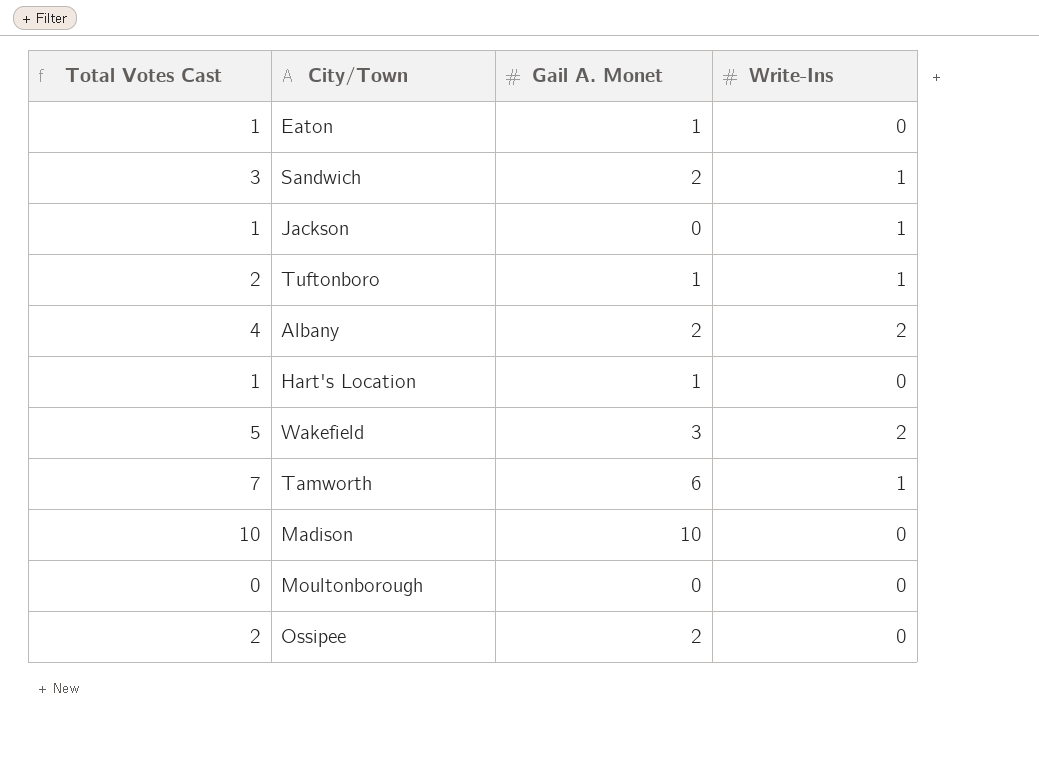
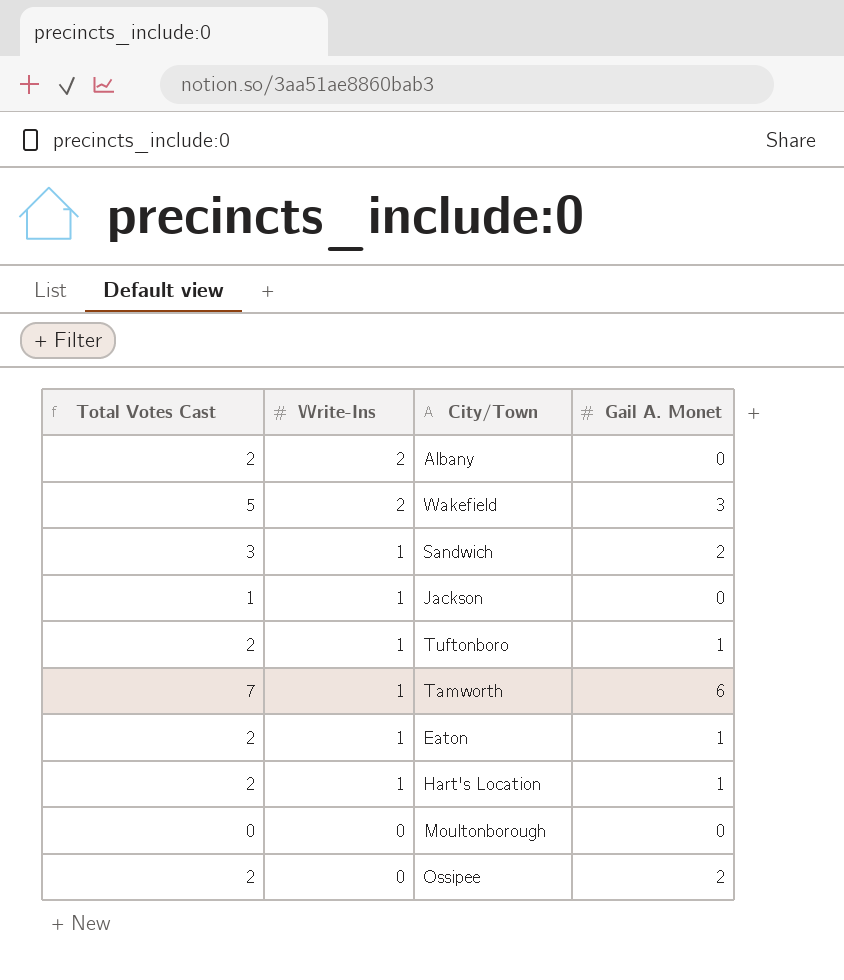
row order: none -> Write-Ins descending
column Write-Ins | position: 4 -> 2
row Madison: 10 | 10 | 0 -> none
Albany | Total Votes Cast: 4 -> 2
Albany | Gail A. Monet: 2 -> 0
Eaton | Total Votes Cast: 1 -> 2
Eaton | Write-Ins: 0 -> 1
Hart's Location | Total Votes Cast: 1 -> 2
Hart's Location | Write-Ins: 0 -> 1

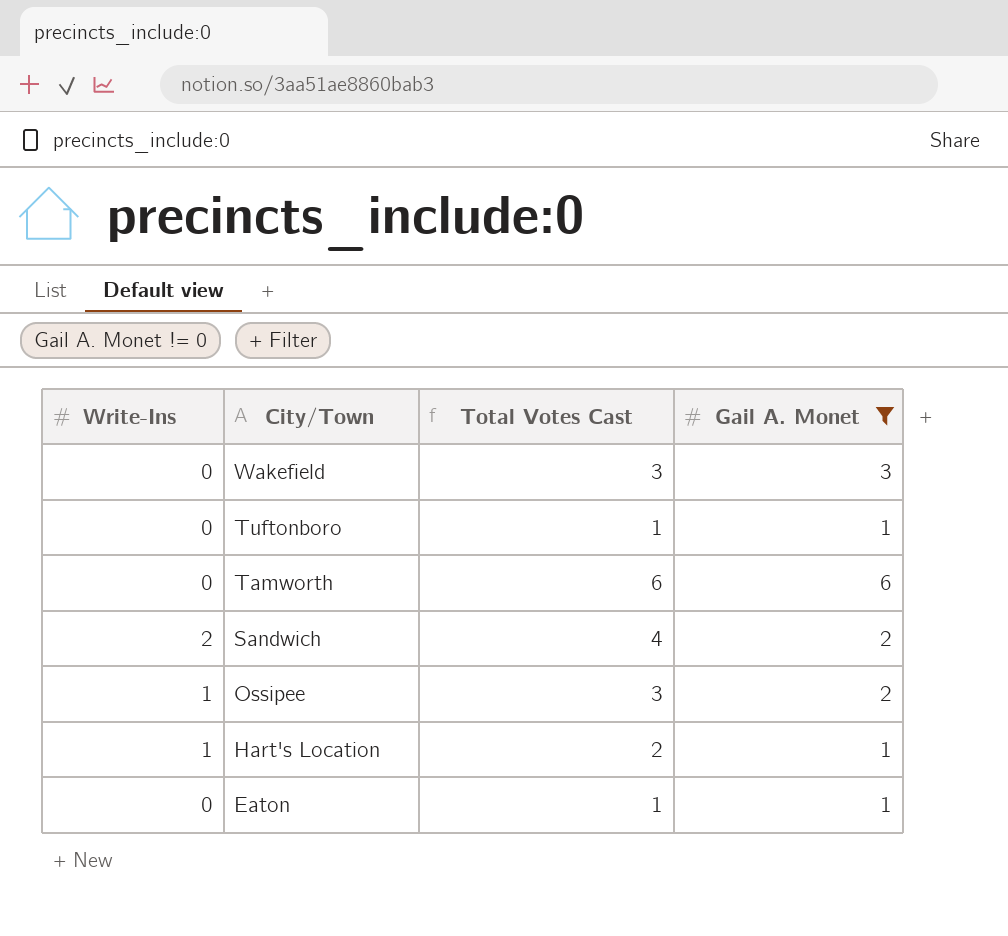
filter: none -> Gail A. Monet != 0
row order: Write-Ins descending -> City/Town descending
column Total Votes Cast | position: 1 -> 3
Wakefield | Write-Ins: 2 -> 0
Wakefield | Total Votes Cast: 5 -> 3
Tuftonboro | Write-Ins: 1 -> 0
Tuftonboro | Total Votes Cast: 2 -> 1
Tamworth | Write-Ins: 1 -> 0
Tamworth | Total Votes Cast: 7 -> 6
Sandwich | Write-Ins: 1 -> 2
Sandwich | Total Votes Cast: 3 -> 4
Ossipee | Write-Ins: 0 -> 1
Ossipee | Total Votes Cast: 2 -> 3
Eaton | Write-Ins: 1 -> 0
Eaton | Total Votes Cast: 2 -> 1

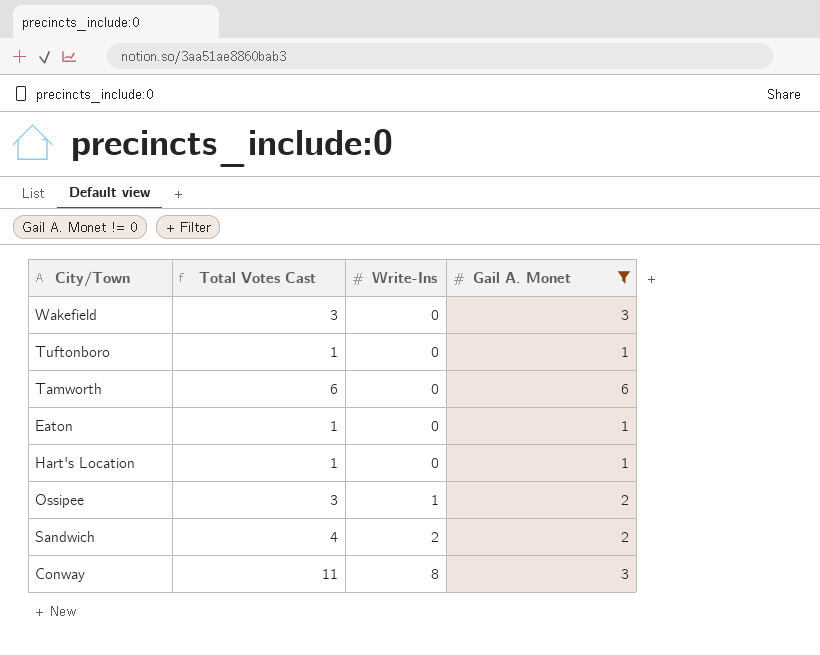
row order: City/Town descending -> Write-Ins ascending
column Write-Ins | position: 1 -> 3
Hart's Location | Total Votes Cast: 2 -> 1
Hart's Location | Write-Ins: 1 -> 0
row Conway: none -> 11 | 8 | 3

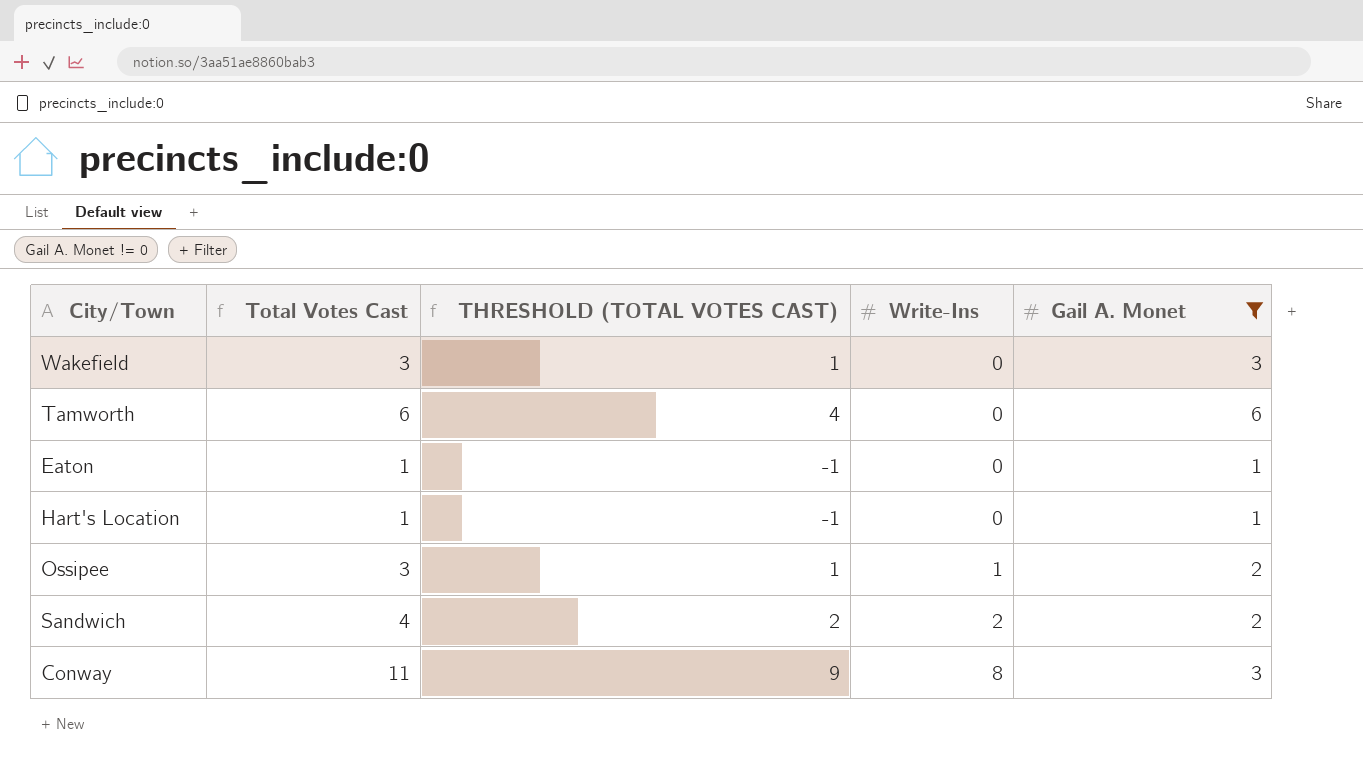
column THRESHOLD (TOTAL VOTES CAST) | formula: none -> [Total Votes Cast] - 2
row Tuftonboro: 1 | 0 | 1 -> none

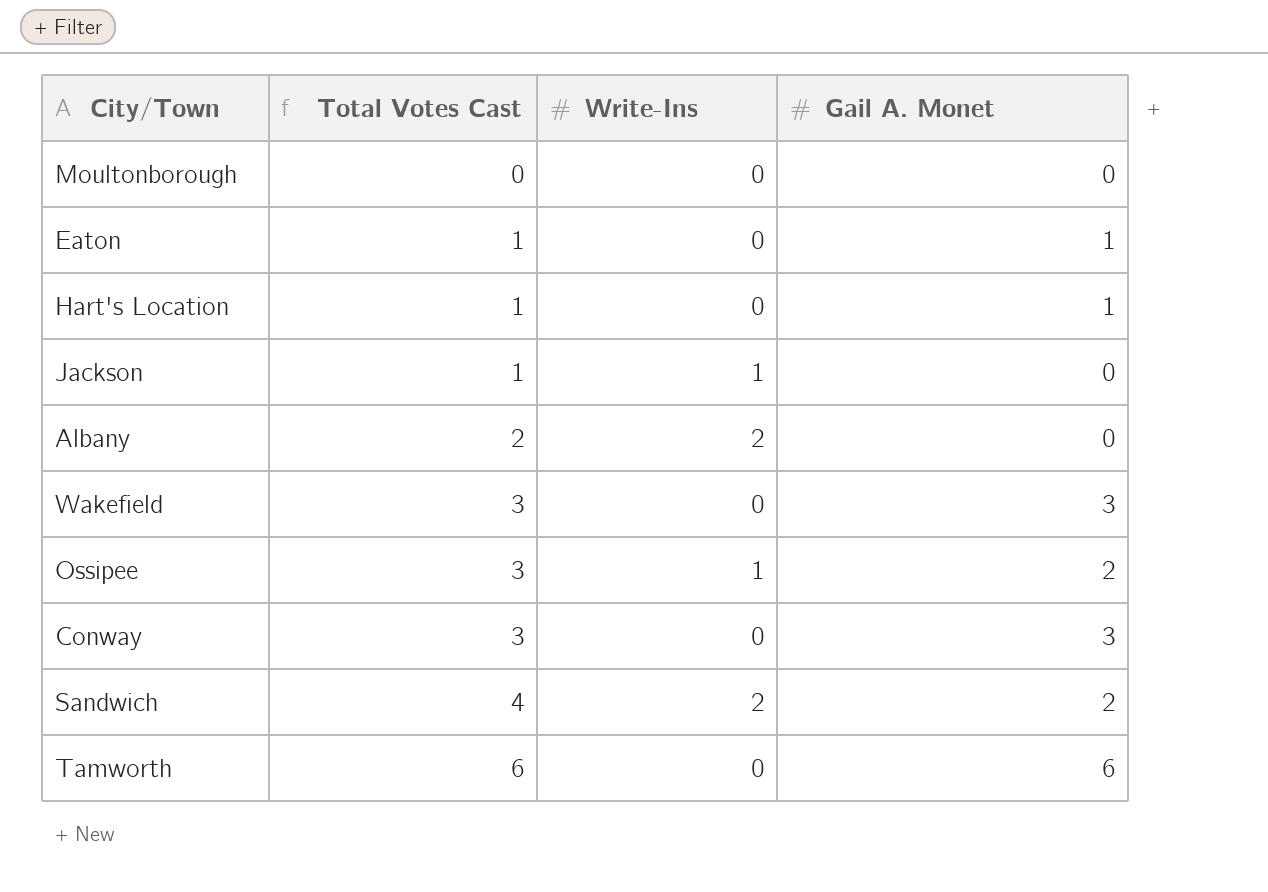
filter: Gail A. Monet != 0 -> none
row order: Write-Ins ascending -> Total Votes Cast ascending
column THRESHOLD (TOTAL VOTES CAST) | formula: [Total Votes Cast] - 2 -> none
Conway | Total Votes Cast: 11 -> 3
Conway | Write-Ins: 8 -> 0

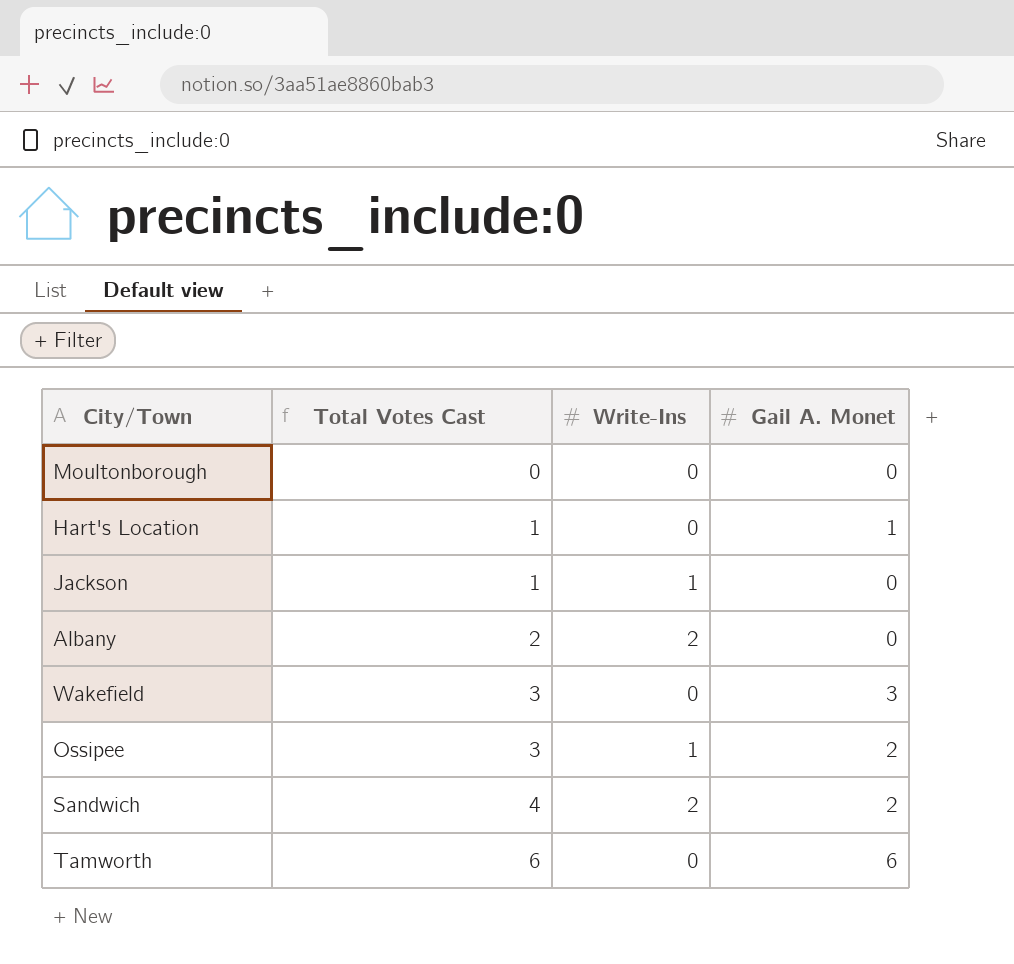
row Eaton: 1 | 0 | 1 -> none
row Conway: 3 | 0 | 3 -> none

